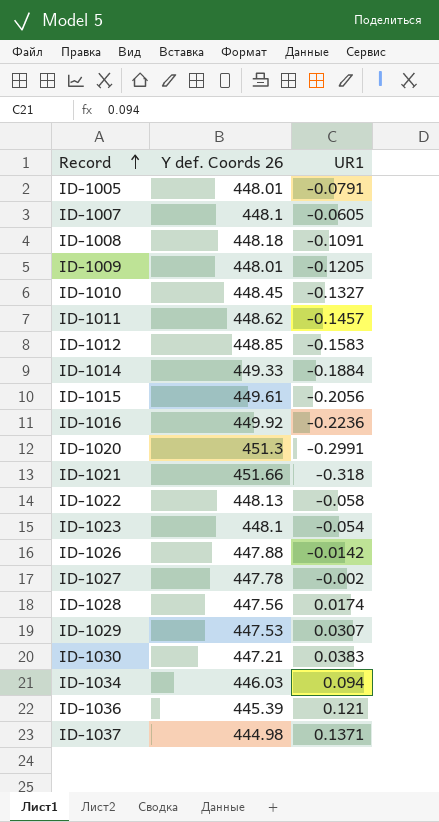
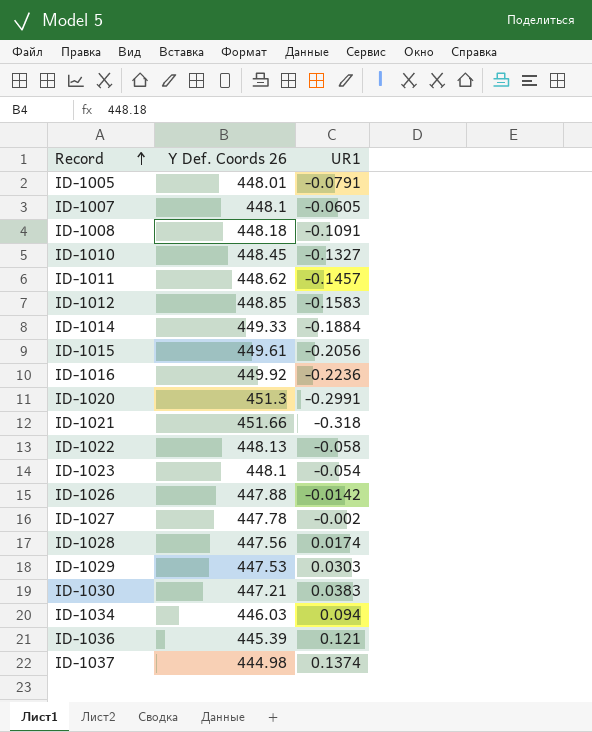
column name: Y def. Coords 26 -> Y Def. Coords 26
row ID-1009: 448.01 | -0.1205 -> none
ID-1029 | UR1: 0.0307 -> 0.0303
ID-1037 | UR1: 0.1371 -> 0.1374

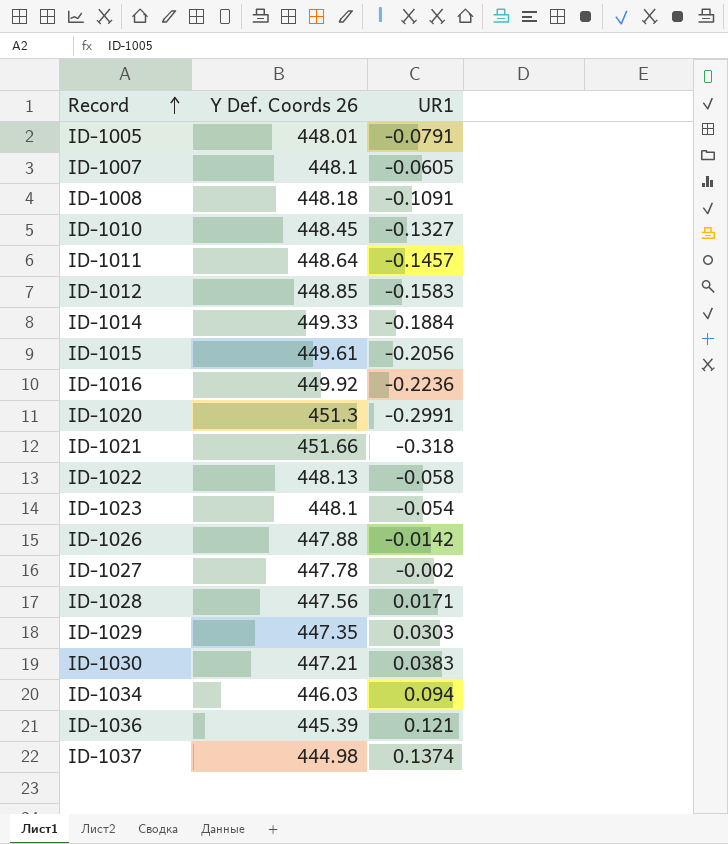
ID-1011 | Y Def. Coords 26: 448.62 -> 448.64
ID-1028 | UR1: 0.0174 -> 0.0171
ID-1029 | Y Def. Coords 26: 447.53 -> 447.35

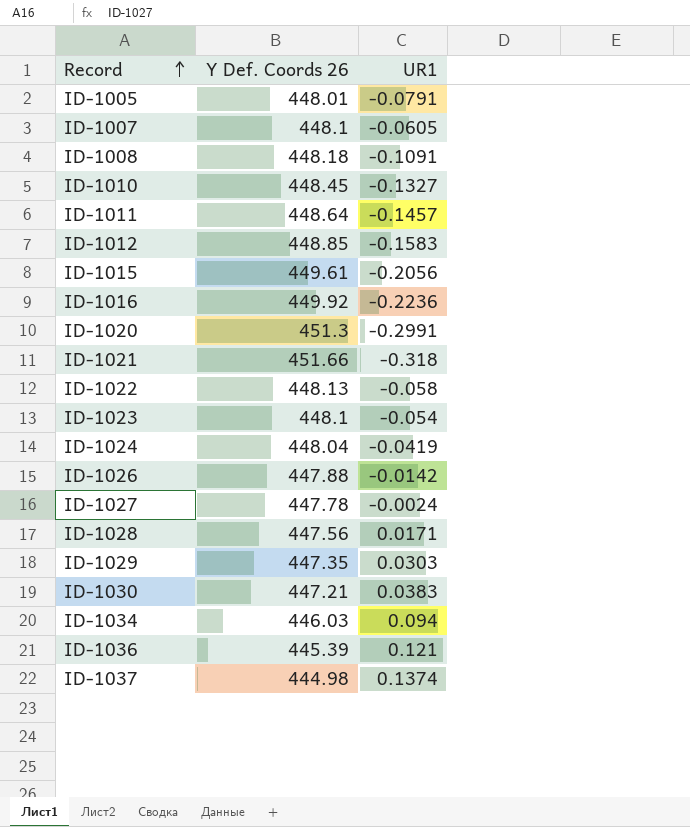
row ID-1014: 449.33 | -0.1884 -> none
row ID-1024: none -> 448.04 | -0.0419
ID-1027 | UR1: -0.002 -> -0.0024

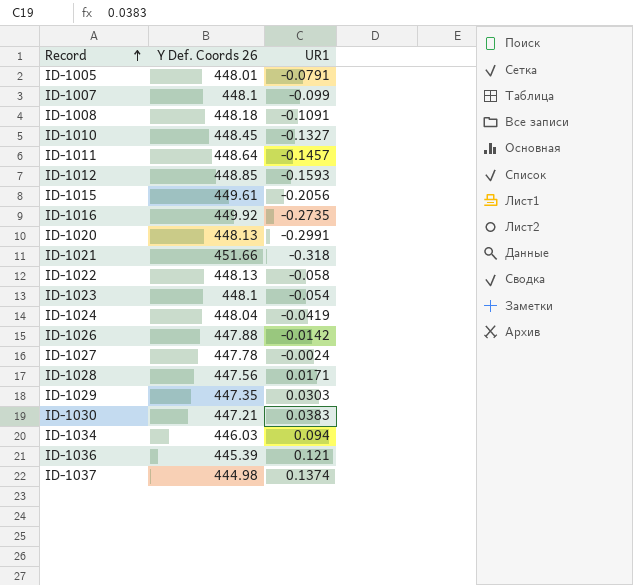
ID-1007 | UR1: -0.0605 -> -0.099
ID-1012 | UR1: -0.1583 -> -0.1593
ID-1016 | UR1: -0.2236 -> -0.2735
ID-1020 | Y Def. Coords 26: 451.3 -> 448.13

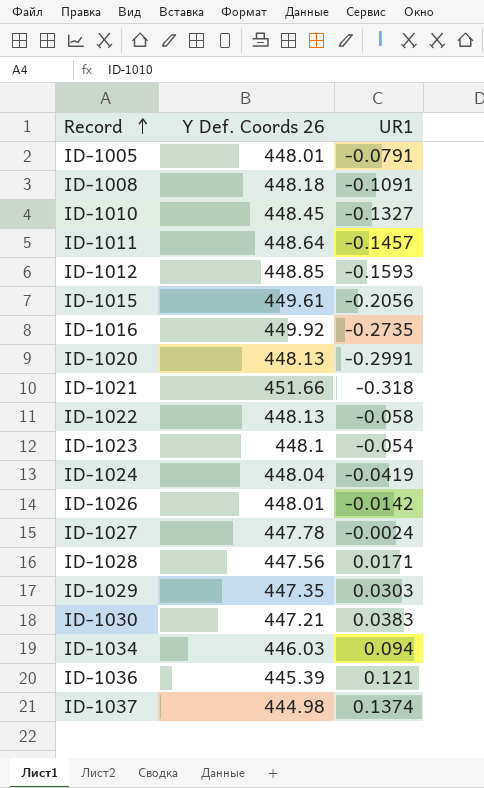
row ID-1007: 448.1 | -0.099 -> none
ID-1026 | Y Def. Coords 26: 447.88 -> 448.01

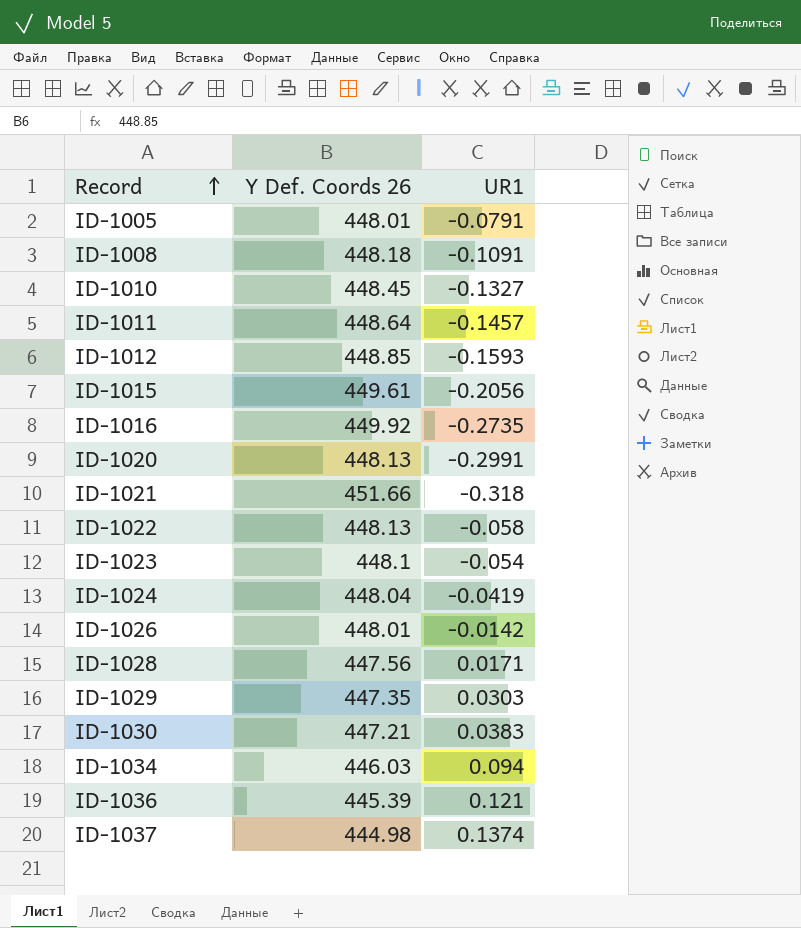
row ID-1027: 447.78 | -0.0024 -> none

